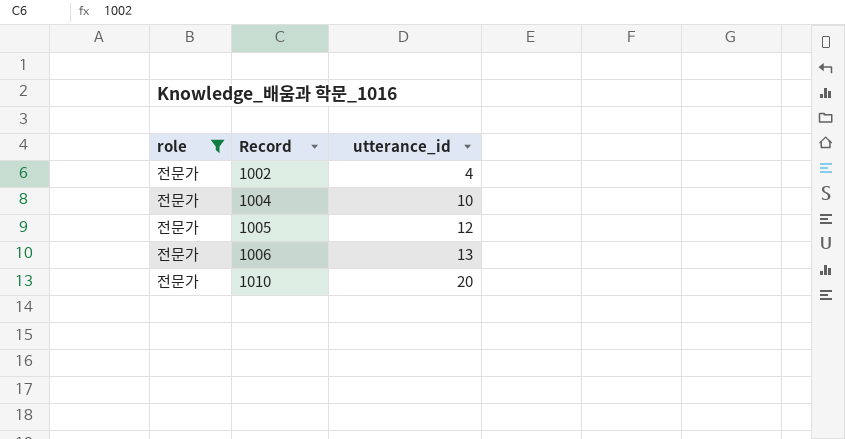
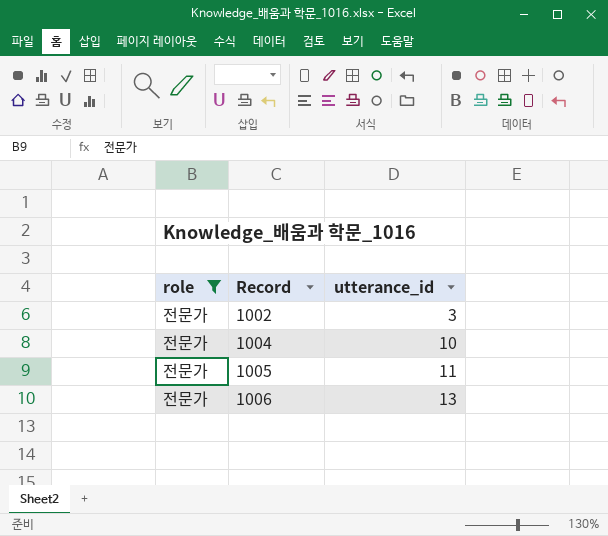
row 1010: 전문가 | 20 -> none
1002 | utterance_id: 4 -> 3
1005 | utterance_id: 12 -> 11

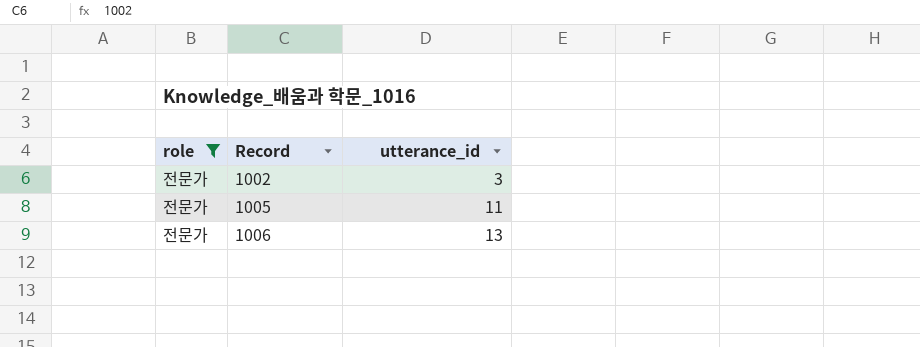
row 1004: 전문가 | 10 -> none

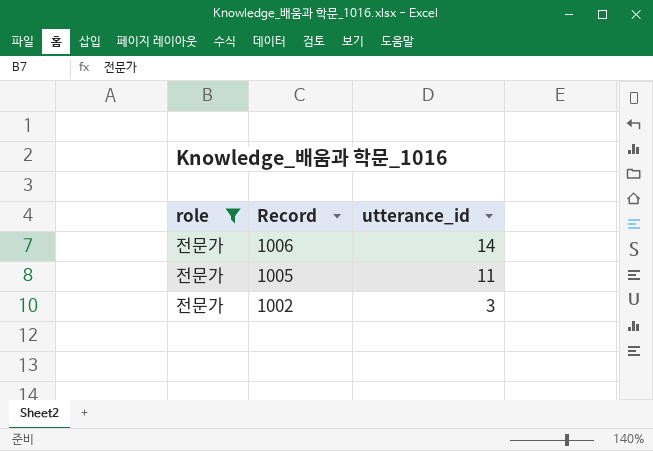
row order: Record ascending -> Record descending
1006 | utterance_id: 13 -> 14

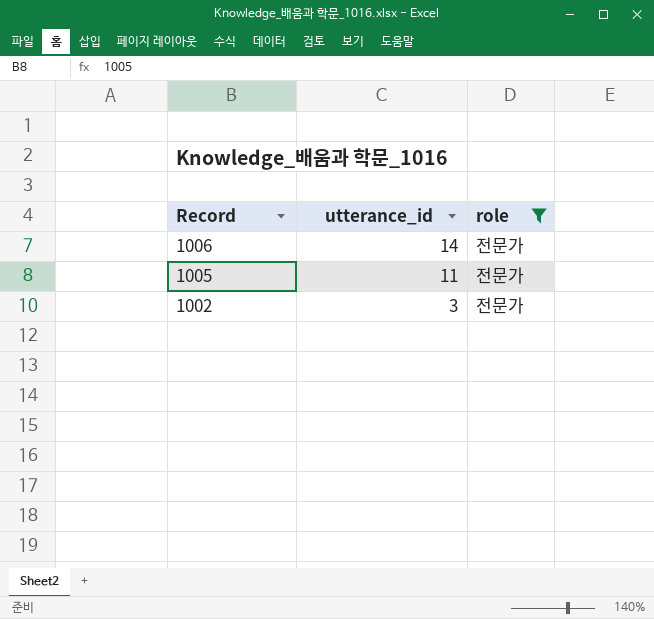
column role | position: 1 -> 3

